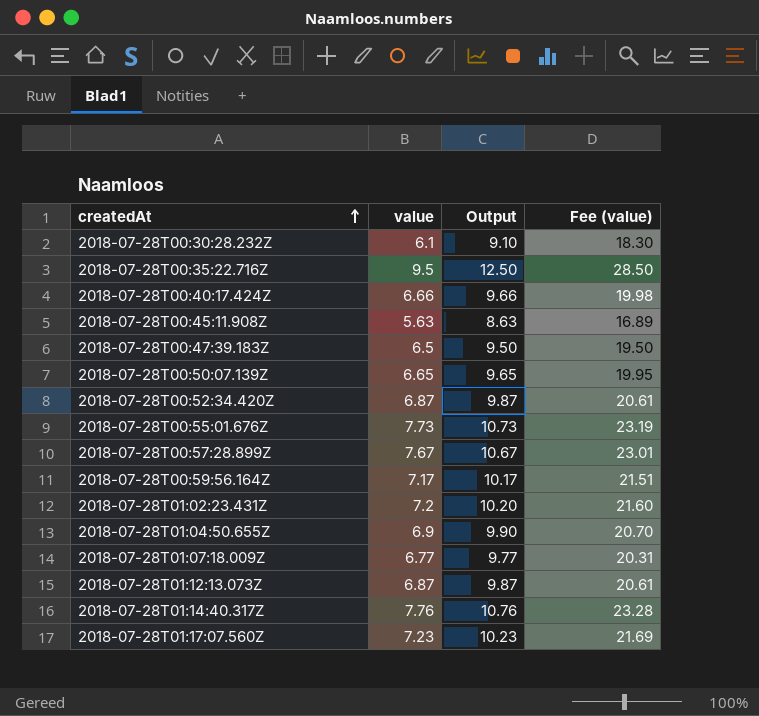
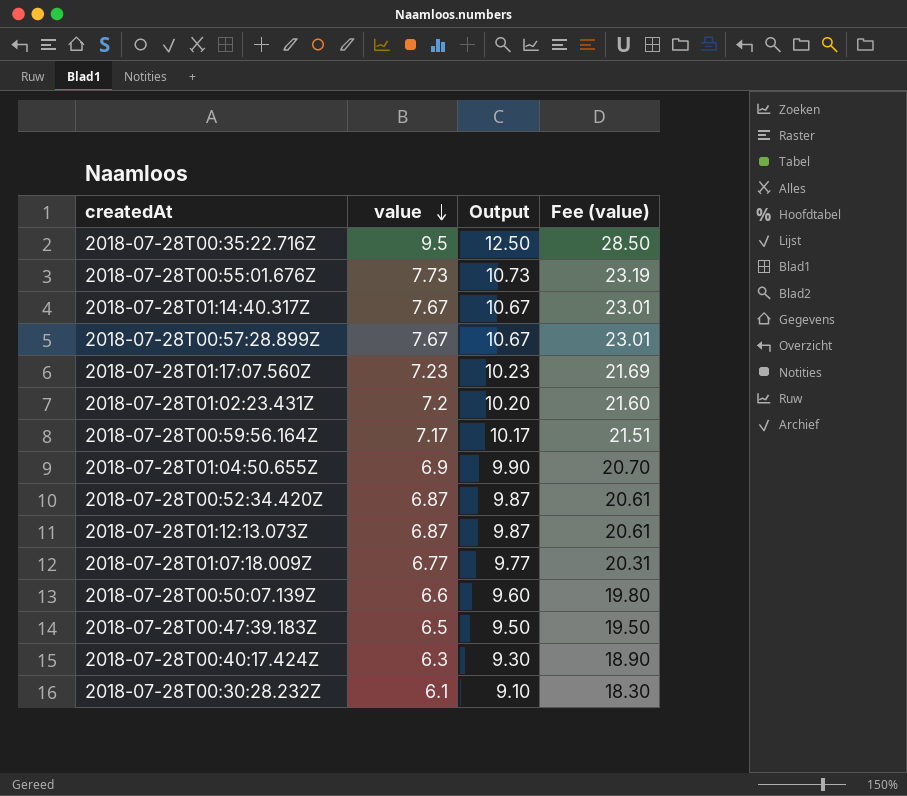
row order: createdAt ascending -> value descending
row 2018-07-28T00:45:11.908Z: 5.63 | 8.63 | 16.89 -> none
2018-07-28T01:14:40.317Z | value: 7.76 -> 7.67
2018-07-28T01:14:40.317Z | Output: 10.76 -> 10.67
2018-07-28T01:14:40.317Z | Fee (value): 23.28 -> 23.01
2018-07-28T00:50:07.139Z | value: 6.65 -> 6.6
2018-07-28T00:50:07.139Z | Output: 9.65 -> 9.60
2018-07-28T00:50:07.139Z | Fee (value): 19.95 -> 19.80
2018-07-28T00:40:17.424Z | value: 6.66 -> 6.3
2018-07-28T00:40:17.424Z | Output: 9.66 -> 9.30
2018-07-28T00:40:17.424Z | Fee (value): 19.98 -> 18.90

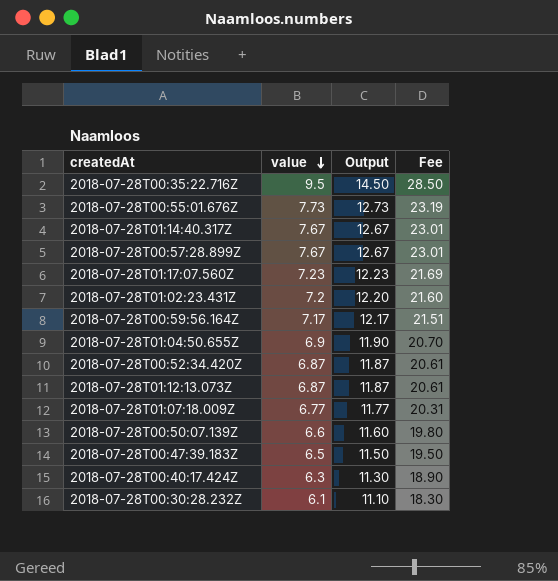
column Output | formula: [value] + 3 -> [value] + 5
column name: Fee (value) -> Fee

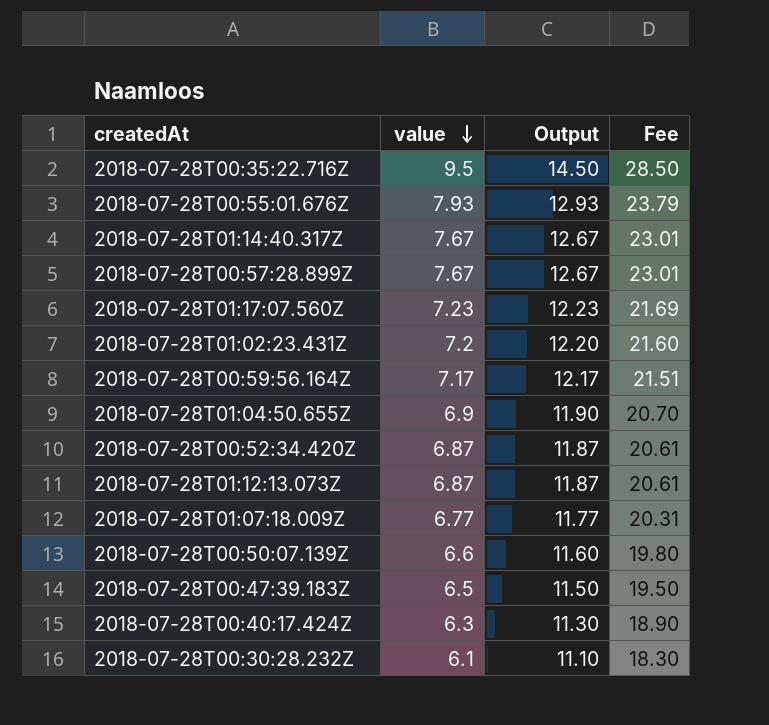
2018-07-28T00:55:01.676Z | value: 7.73 -> 7.93
2018-07-28T00:55:01.676Z | Output: 12.73 -> 12.93
2018-07-28T00:55:01.676Z | Fee: 23.19 -> 23.79

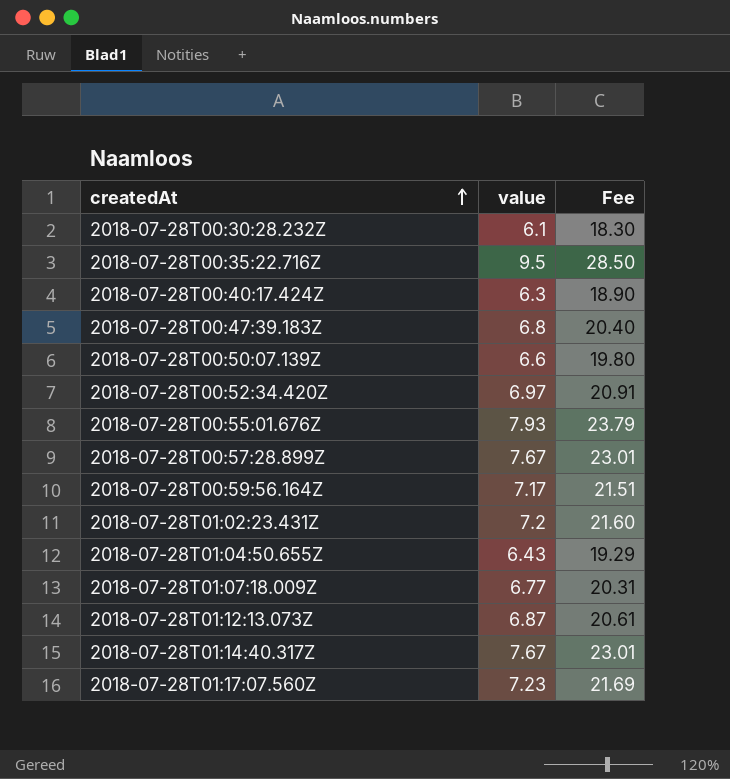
row order: value descending -> createdAt ascending
column Output | formula: [value] + 5 -> none
2018-07-28T00:47:39.183Z | value: 6.5 -> 6.8
2018-07-28T00:47:39.183Z | Fee: 19.50 -> 20.40
2018-07-28T00:52:34.420Z | value: 6.87 -> 6.97
2018-07-28T00:52:34.420Z | Fee: 20.61 -> 20.91
2018-07-28T01:04:50.655Z | value: 6.9 -> 6.43
2018-07-28T01:04:50.655Z | Fee: 20.70 -> 19.29

